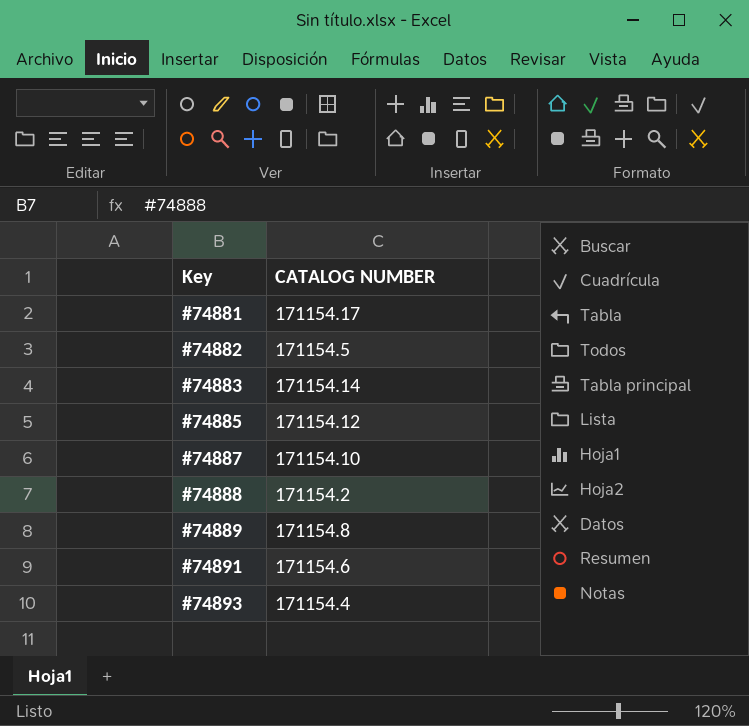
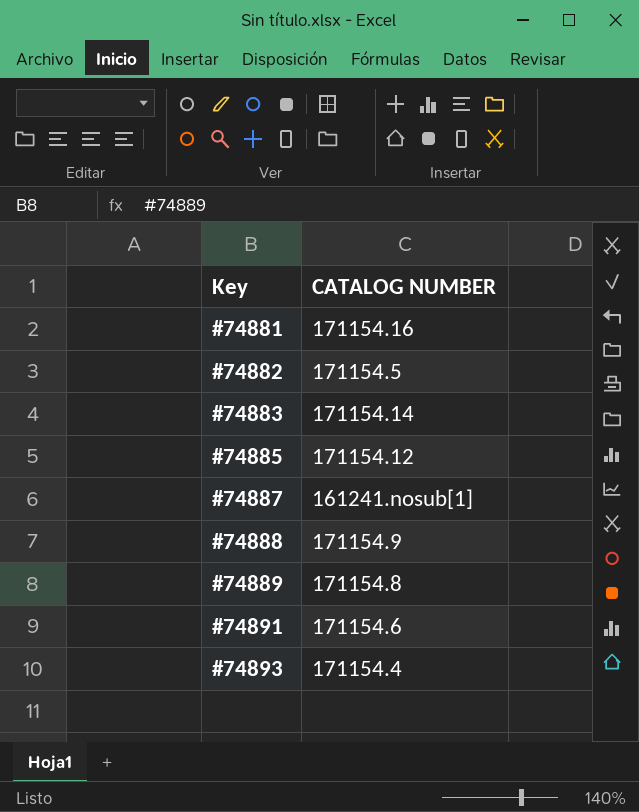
#74881 | CATALOG NUMBER: 171154.17 -> 171154.16
#74887 | CATALOG NUMBER: 171154.10 -> 161241.nosub[1]
#74888 | CATALOG NUMBER: 171154.2 -> 171154.9

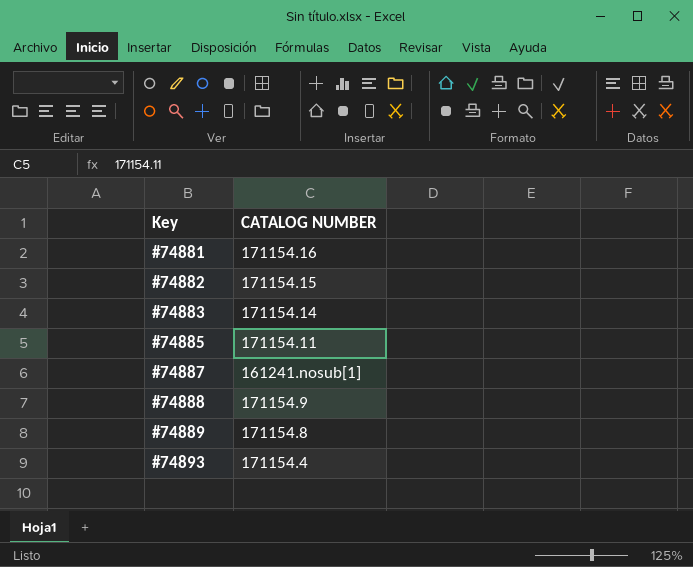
row #74891: 171154.6 -> none
#74882 | CATALOG NUMBER: 171154.5 -> 171154.15
#74885 | CATALOG NUMBER: 171154.12 -> 171154.11

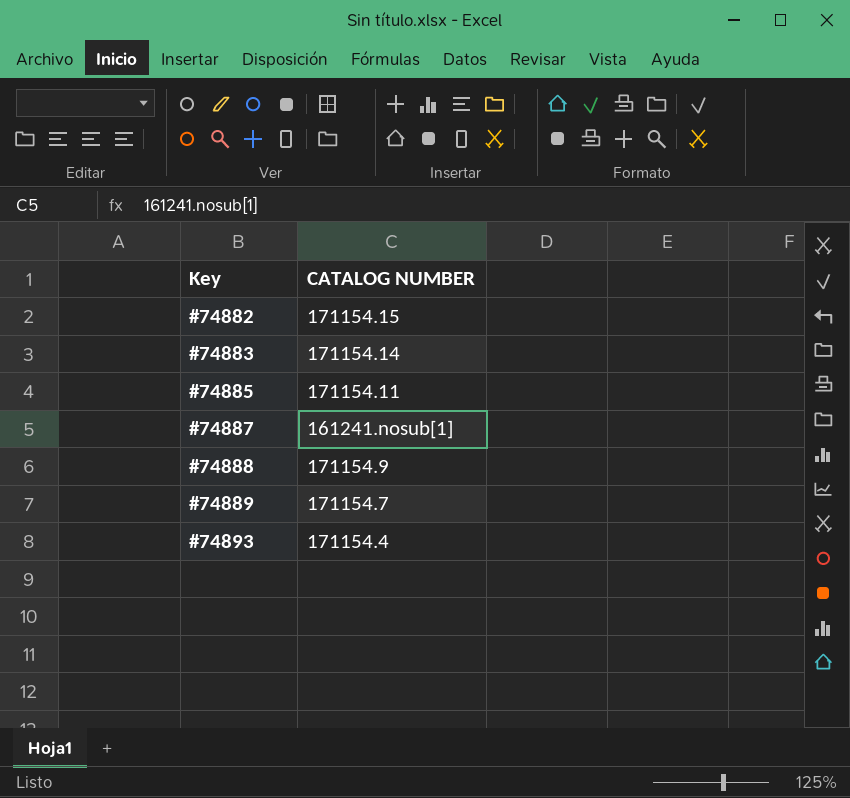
row #74881: 171154.16 -> none
#74889 | CATALOG NUMBER: 171154.8 -> 171154.7

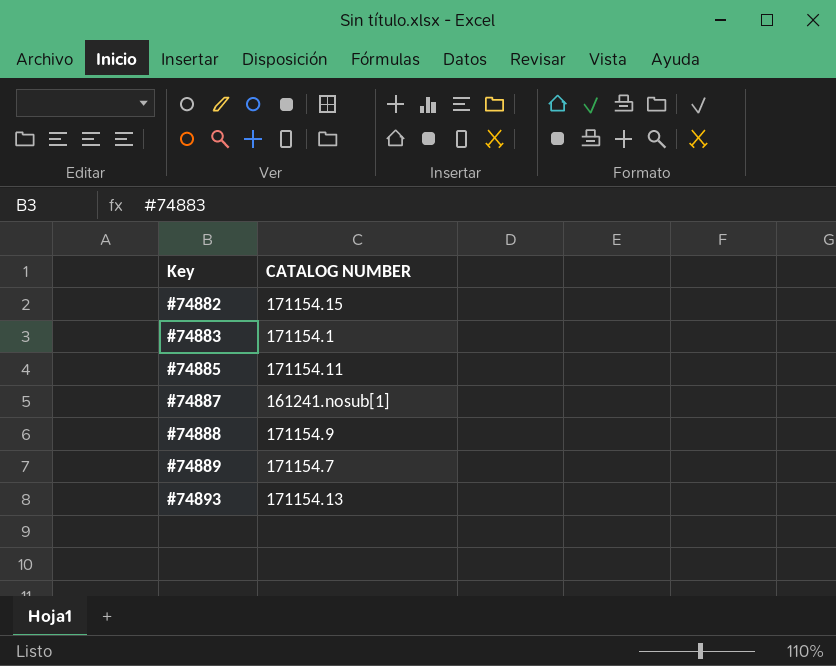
#74883 | CATALOG NUMBER: 171154.14 -> 171154.1
#74893 | CATALOG NUMBER: 171154.4 -> 171154.13

